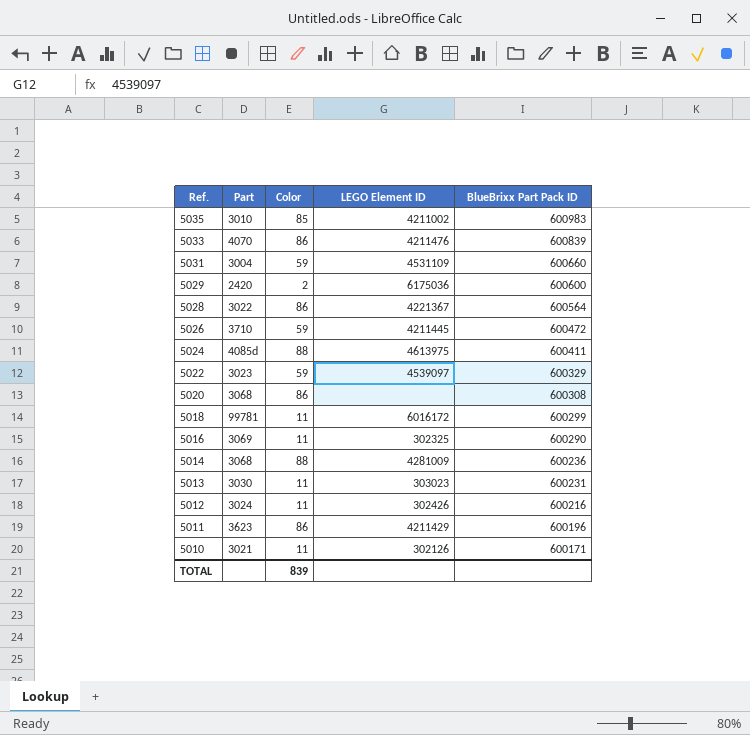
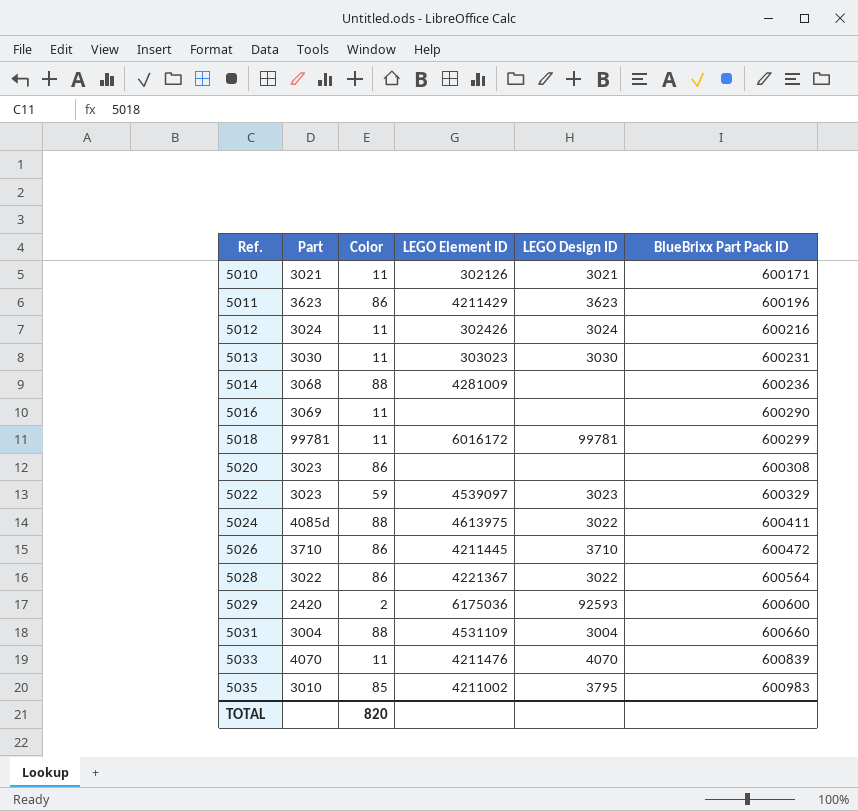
row order: Ref. descending -> Ref. ascending
column LEGO Design ID | position: none -> 5
5016 | LEGO Element ID: 302325 -> none
5020 | Part: 3068 -> 3023
5026 | Color: 59 -> 86
5031 | Color: 59 -> 88
5033 | Color: 86 -> 11
TOTAL | Color: 839 -> 820

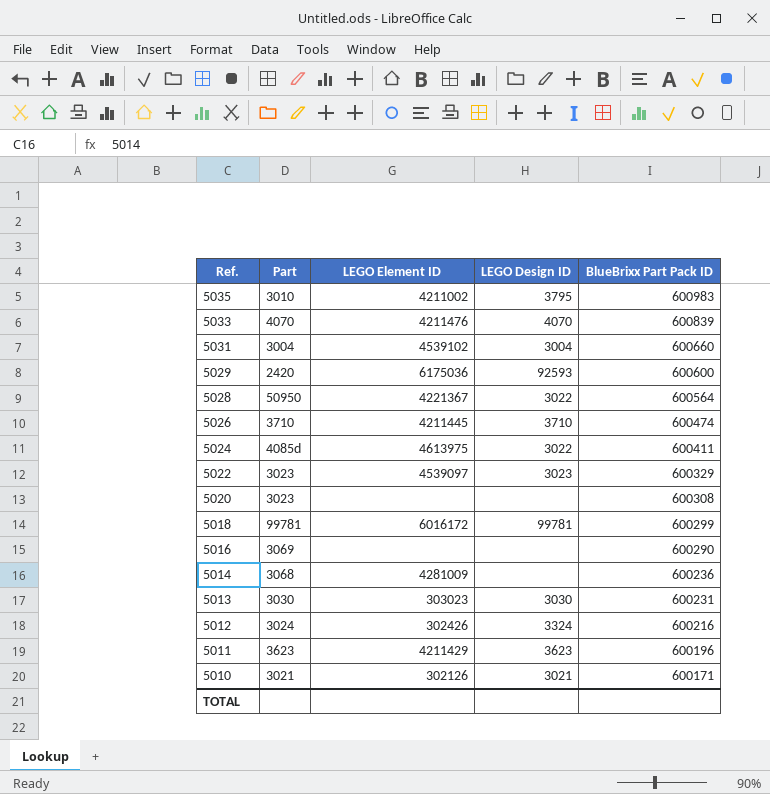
row order: Ref. ascending -> Ref. descending
column Color | position: 3 -> none
5031 | LEGO Element ID: 4531109 -> 4539102
5028 | Part: 3022 -> 50950
5026 | BlueBrixx Part Pack ID: 600472 -> 600474
5012 | LEGO Design ID: 3024 -> 3324

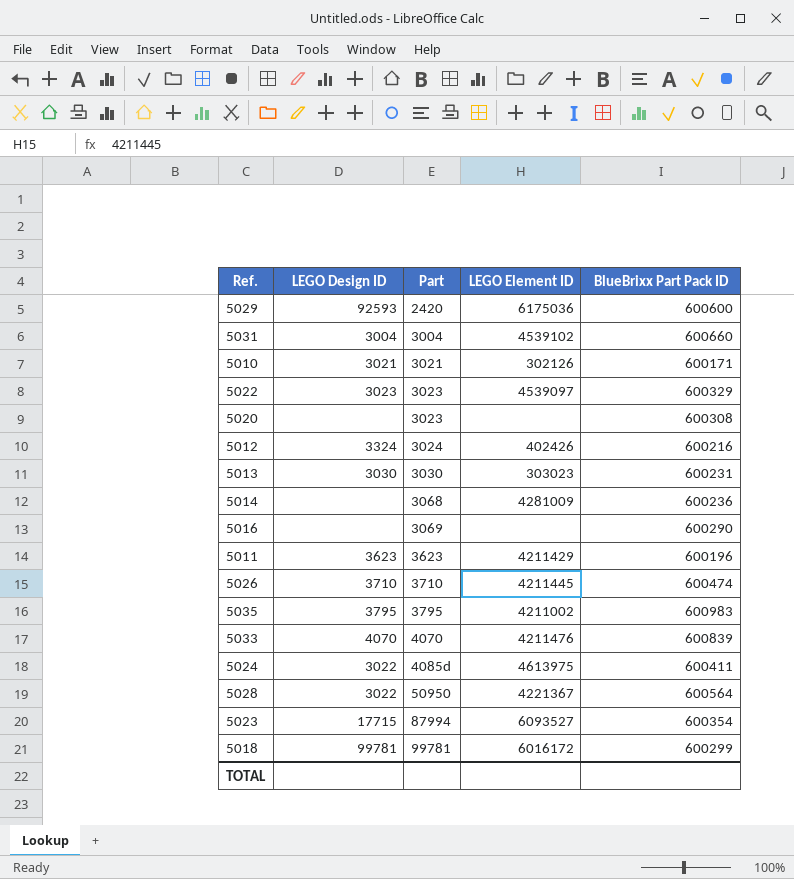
row order: Ref. descending -> Part ascending
column LEGO Design ID | position: 4 -> 2
5012 | LEGO Element ID: 302426 -> 402426
5035 | Part: 3010 -> 3795
row 5023: none -> 17715 | 87994 | 6093527 | 600354

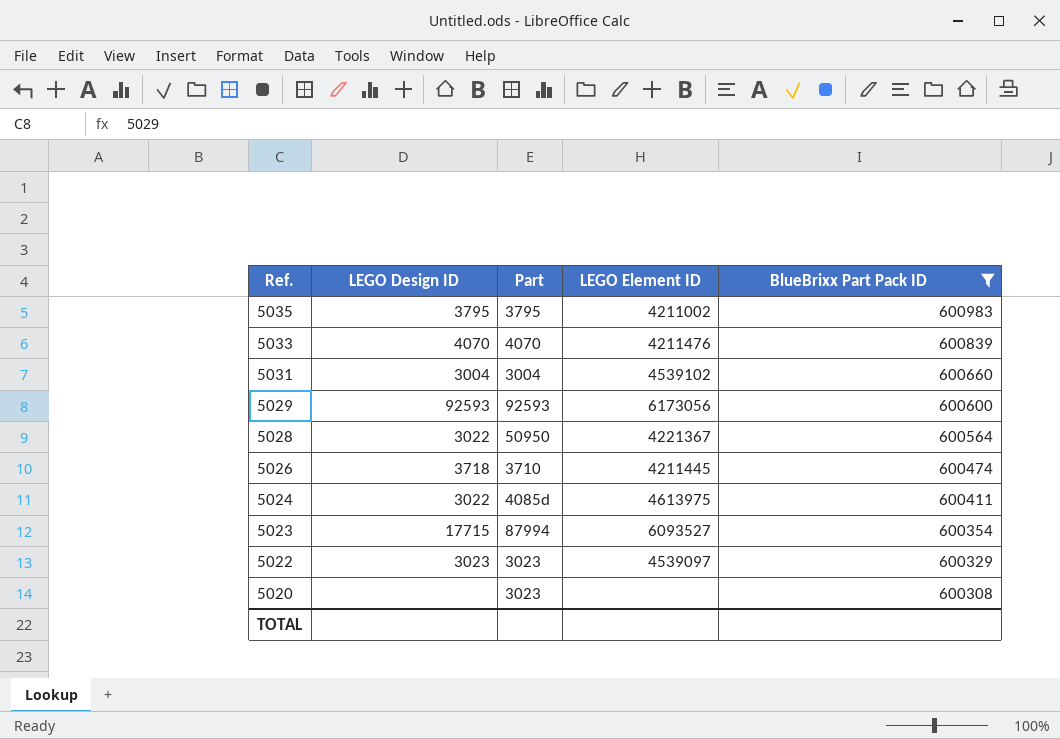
filter: none -> BlueBrixx Part Pack ID >= 600308
row order: Part ascending -> Ref. descending
5029 | Part: 2420 -> 92593
5029 | LEGO Element ID: 6175036 -> 6173056
5026 | LEGO Design ID: 3710 -> 3718

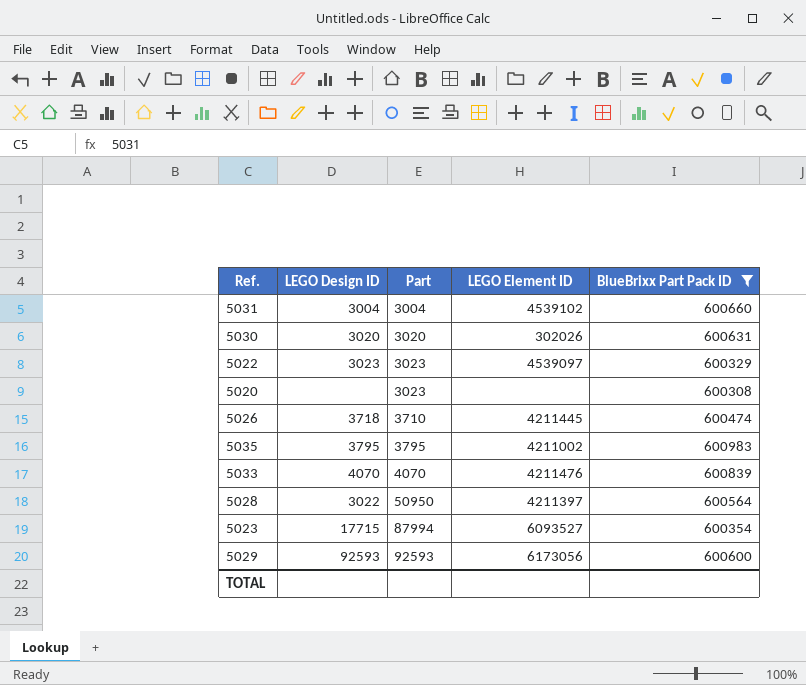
row order: Ref. descending -> Part ascending
row 5024: 3022 | 4085d | 4613975 | 600411 -> none
row 5030: none -> 3020 | 3020 | 302026 | 600631
5028 | LEGO Element ID: 4221367 -> 4211397

